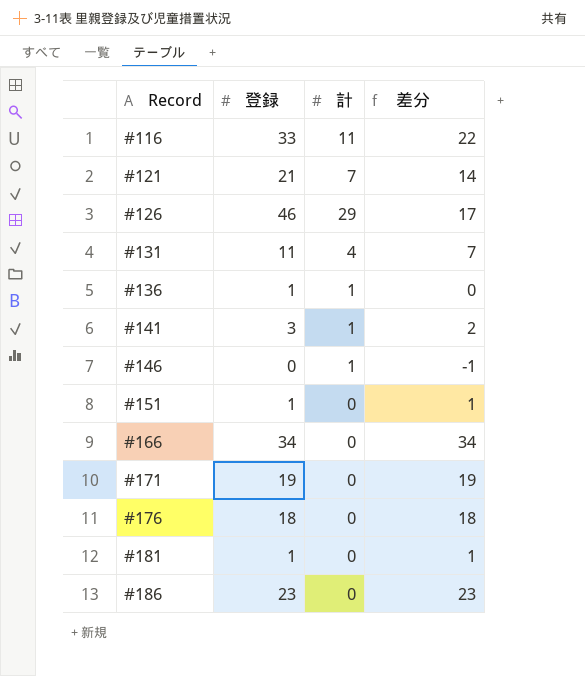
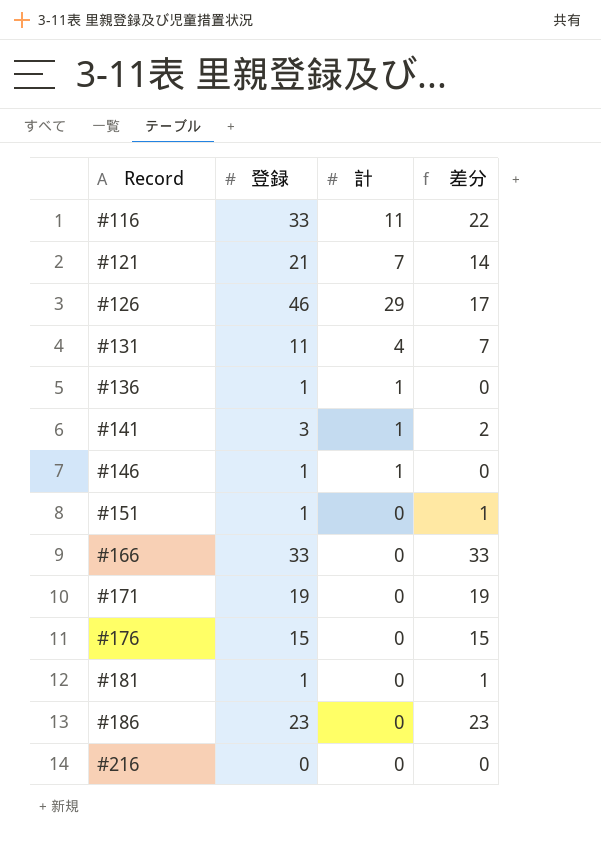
#146 | 登録: 0 -> 1
#146 | 差分: -1 -> 0
#166 | 登録: 34 -> 33
#166 | 差分: 34 -> 33
#176 | 登録: 18 -> 15
#176 | 差分: 18 -> 15
row #216: none -> 0 | 0 | 0

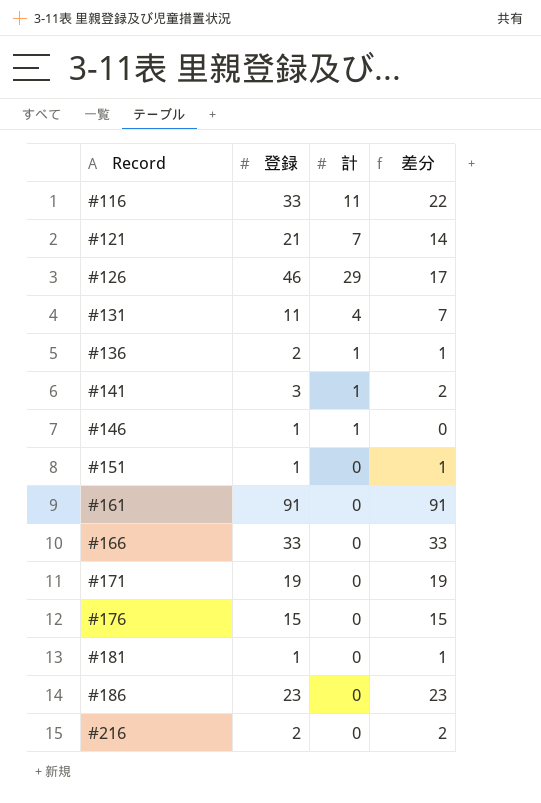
#136 | 登録: 1 -> 2
#136 | 差分: 0 -> 1
row #161: none -> 91 | 0 | 91
#216 | 登録: 0 -> 2
#216 | 差分: 0 -> 2

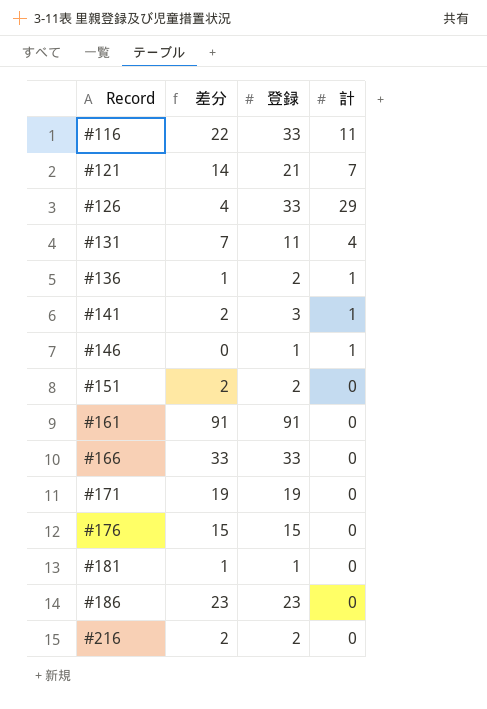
column 差分 | position: 4 -> 2
#126 | 差分: 17 -> 4
#126 | 登録: 46 -> 33
#151 | 差分: 1 -> 2
#151 | 登録: 1 -> 2

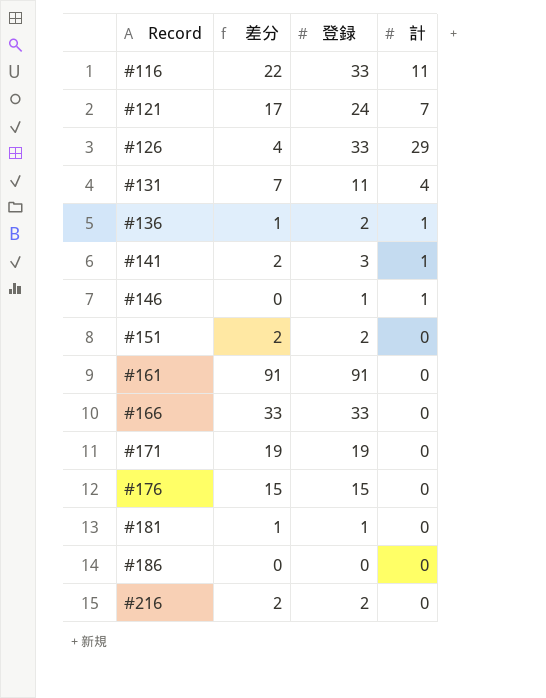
#121 | 差分: 14 -> 17
#121 | 登録: 21 -> 24
#186 | 差分: 23 -> 0
#186 | 登録: 23 -> 0

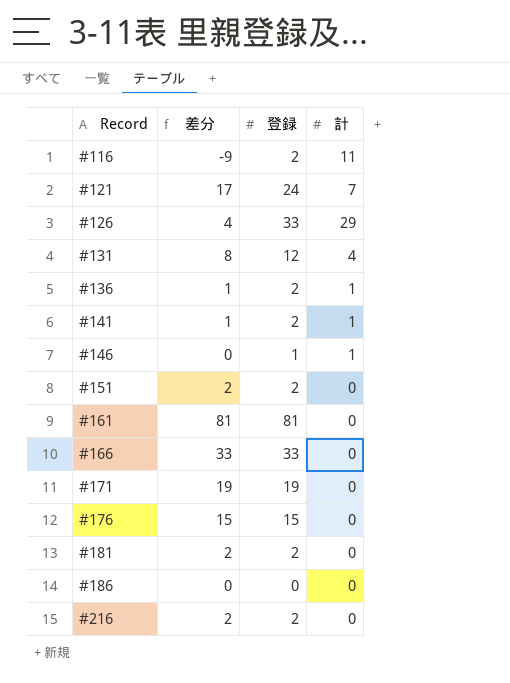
#116 | 差分: 22 -> -9
#116 | 登録: 33 -> 2
#131 | 差分: 7 -> 8
#131 | 登録: 11 -> 12
#141 | 差分: 2 -> 1
#141 | 登録: 3 -> 2
#161 | 差分: 91 -> 81
#161 | 登録: 91 -> 81
#181 | 差分: 1 -> 2
#181 | 登録: 1 -> 2

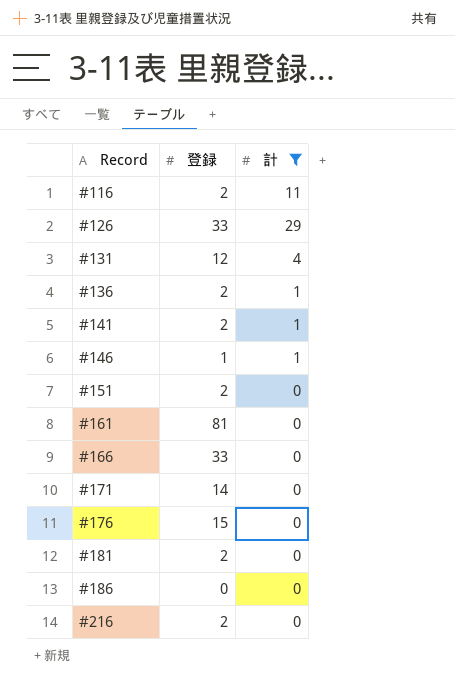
filter: none -> 計 != 7
column 差分 | formula: [登録] - [計] -> none
#171 | 登録: 19 -> 14

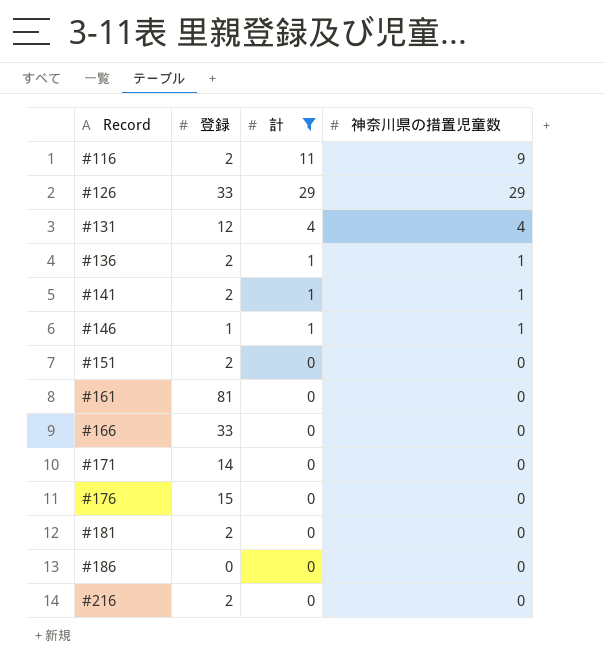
column 神奈川県の措置児童数 | position: none -> 4

